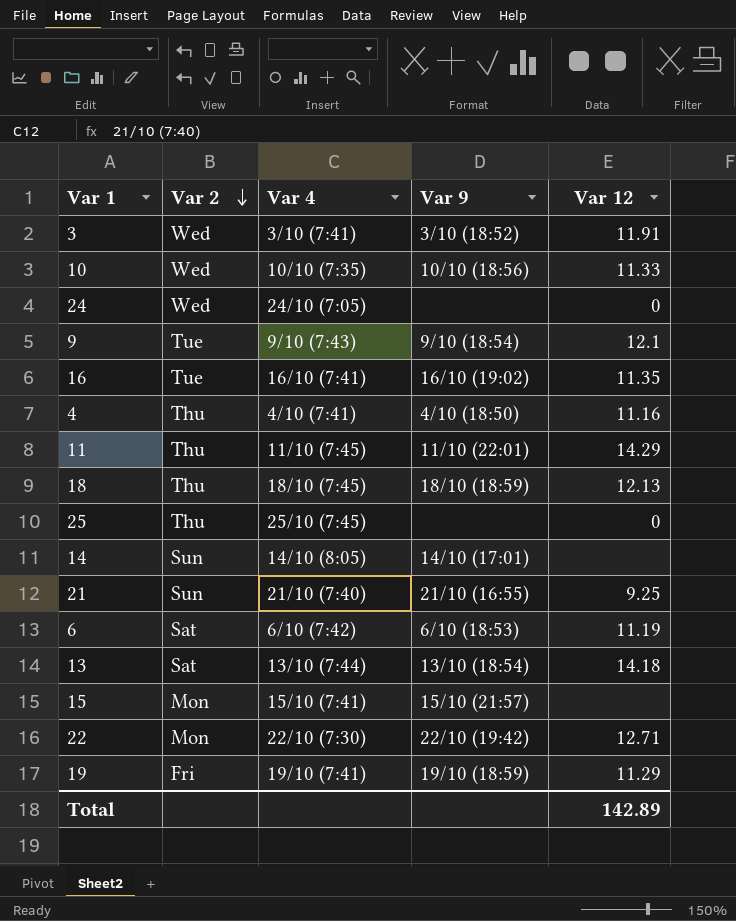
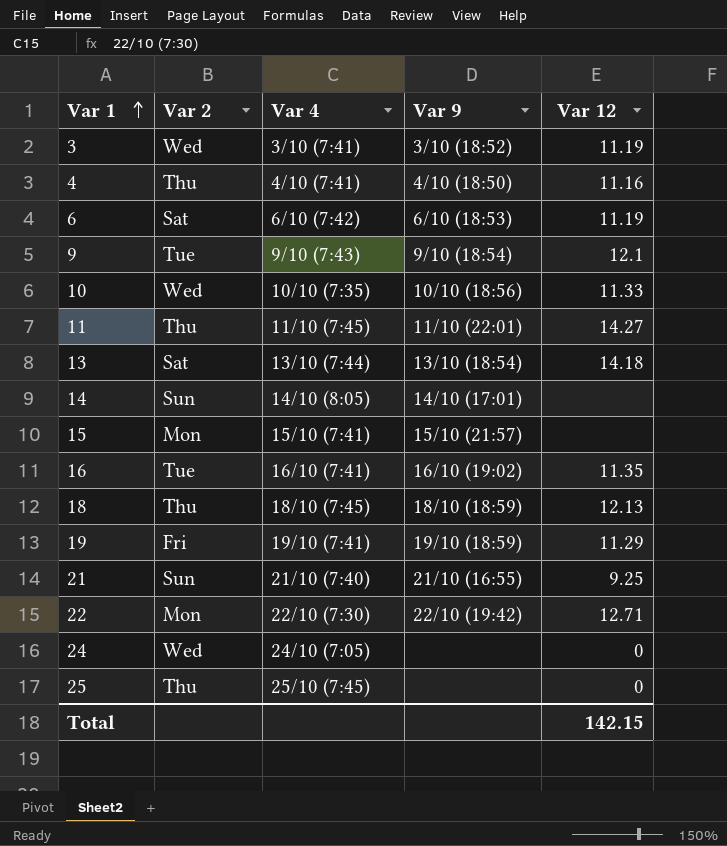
row order: Var 2 descending -> Var 1 ascending
3 | Var 12: 11.91 -> 11.19
11 | Var 12: 14.29 -> 14.27
Total | Var 12: 142.89 -> 142.15

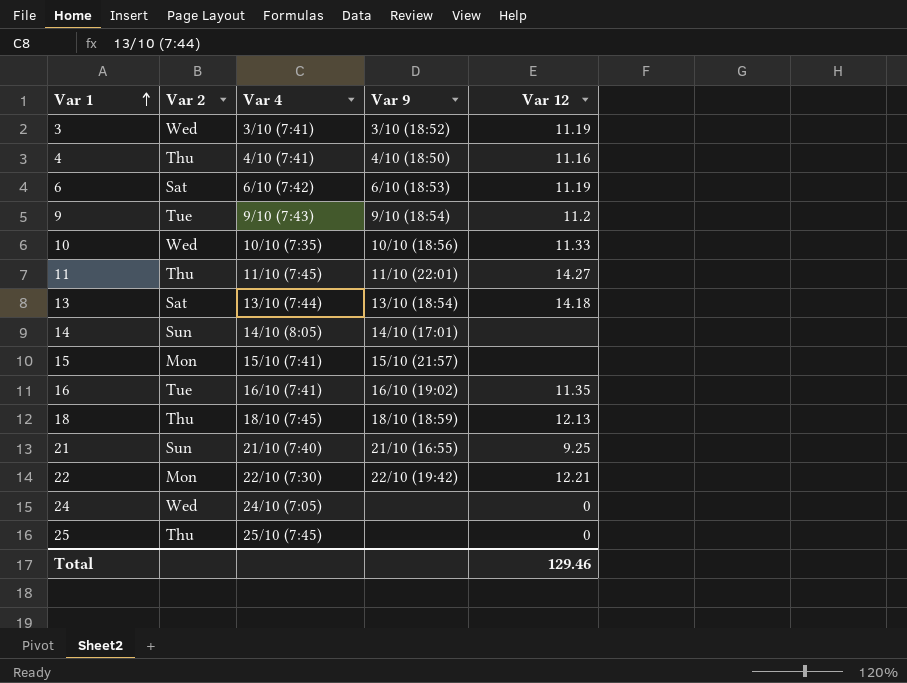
row 19: Fri | 19/10 (7:41) | 19/10 (18:59) | 11.29 -> none
9 | Var 12: 12.1 -> 11.2
22 | Var 12: 12.71 -> 12.21
Total | Var 12: 142.15 -> 129.46

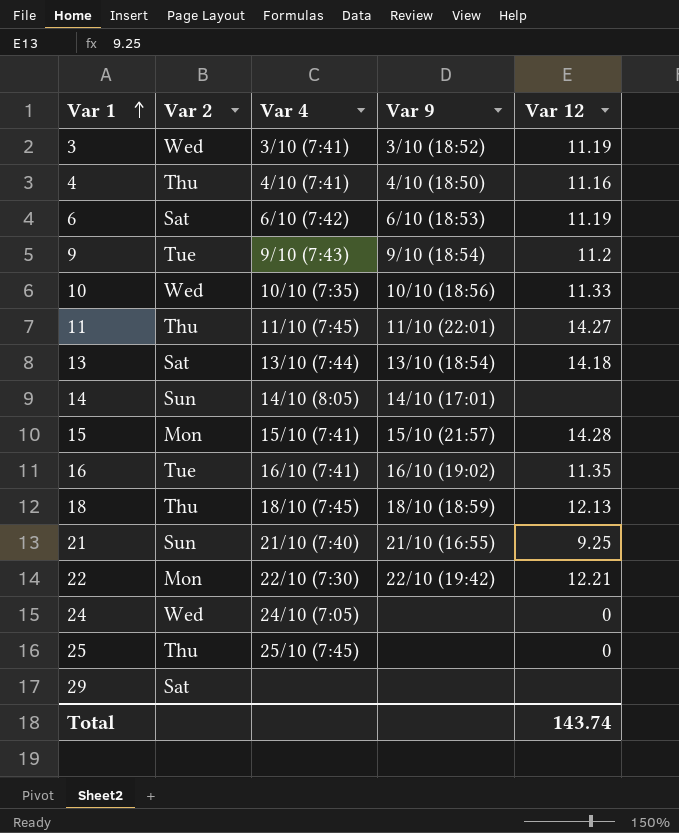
15 | Var 12: none -> 14.28
row 29: none -> Sat | none | none | none
Total | Var 12: 129.46 -> 143.74

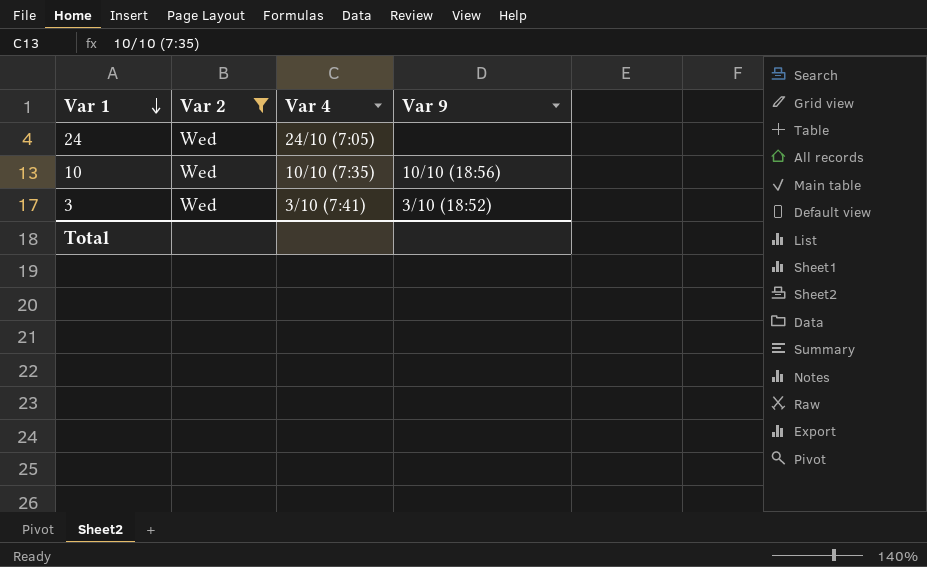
filter: none -> Var 2 = Wed
row order: Var 1 ascending -> Var 1 descending
column Var 12 | position: 5 -> none

